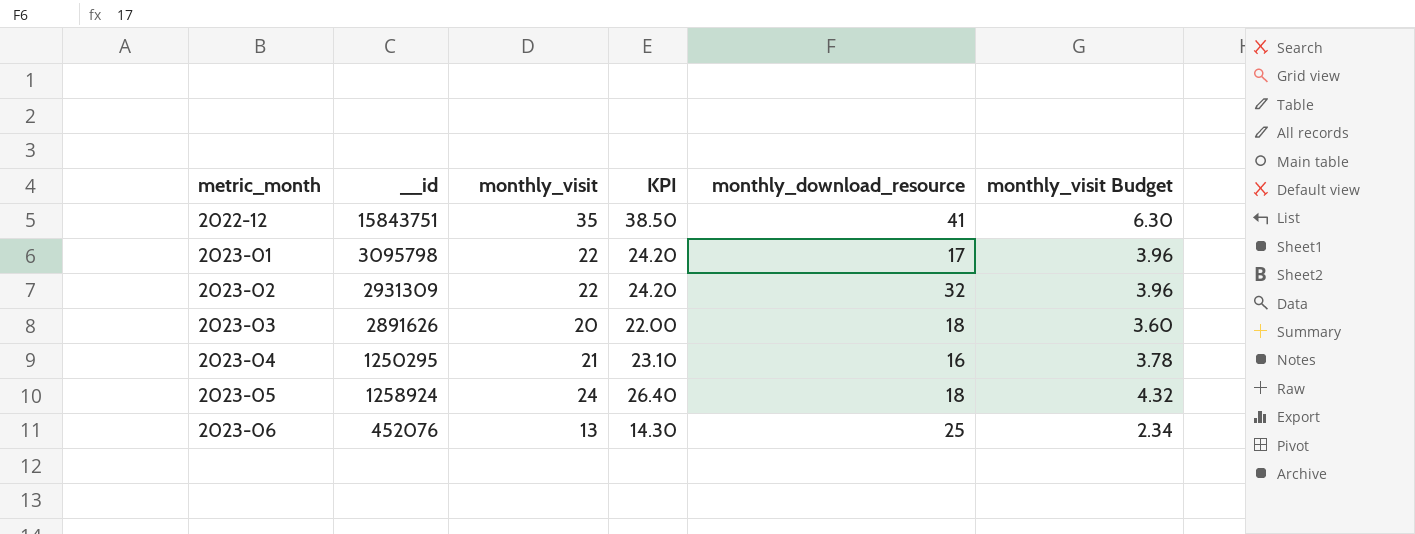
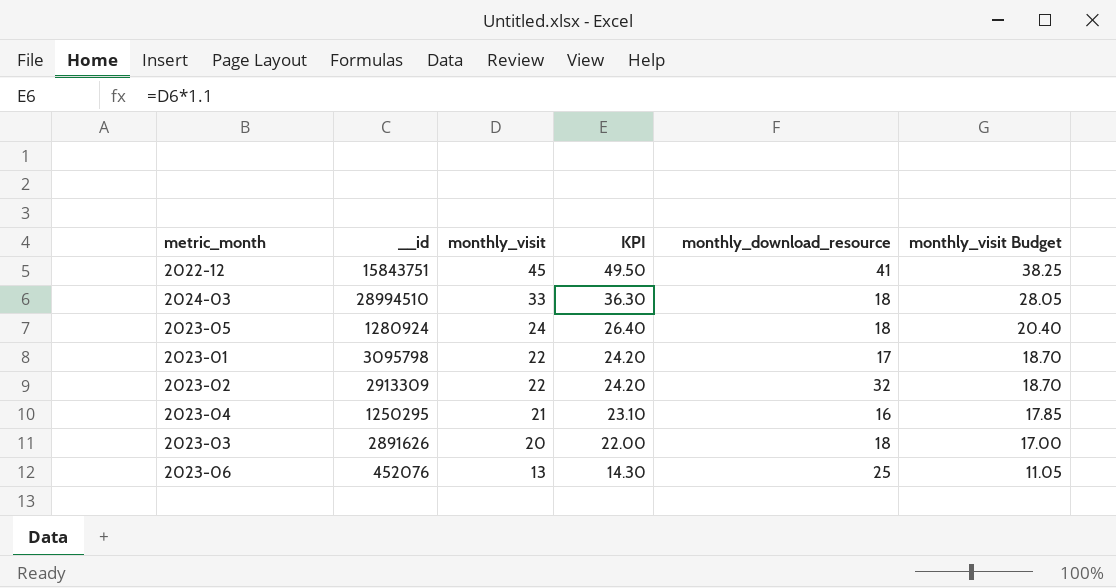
row order: metric_month ascending -> monthly_visit descending
column monthly_visit Budget | formula: [monthly_visit] * 0.18 -> [monthly_visit] * 0.85
2022-12 | monthly_visit: 35 -> 45
2022-12 | KPI: 38.50 -> 49.50
row 2024-03: none -> 28994510 | 33 | 36.30 | 18 | 28.05
2023-05 | __id: 1258924 -> 1280924
2023-02 | __id: 2931309 -> 2913309

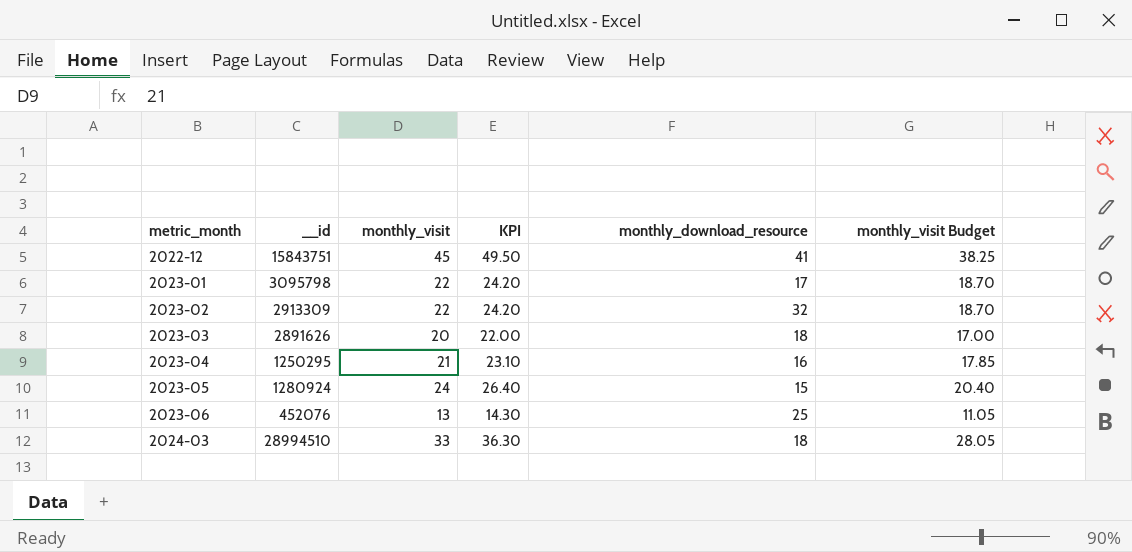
row order: monthly_visit descending -> metric_month ascending
2023-05 | monthly_download_resource: 18 -> 15

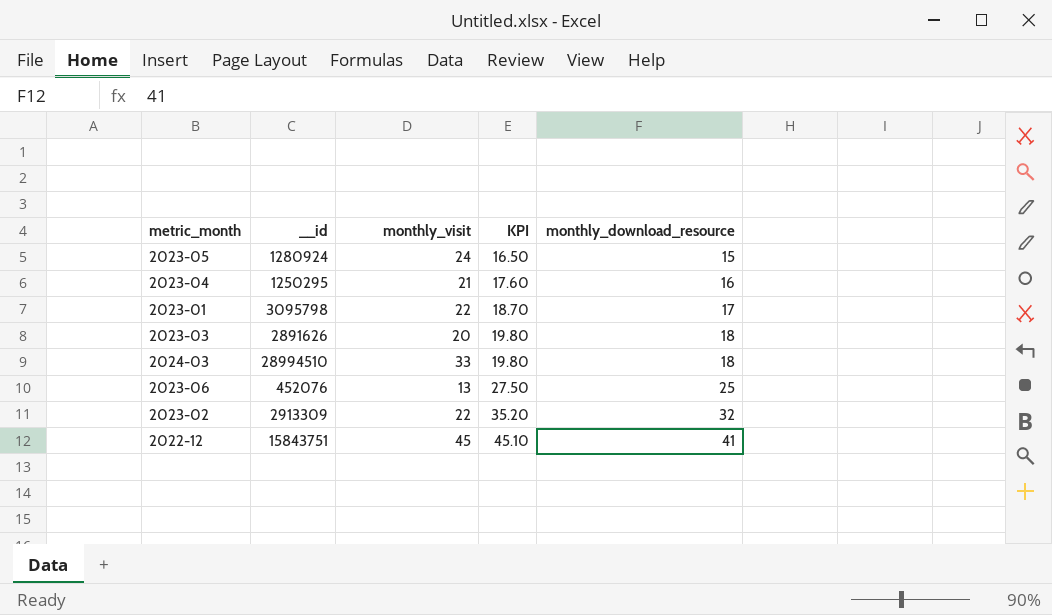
row order: metric_month ascending -> KPI ascending
column monthly_visit Budget | formula: [monthly_visit] * 0.85 -> none
column KPI | formula: [monthly_visit] * 1.1 -> [monthly_download_resource] * 1.1

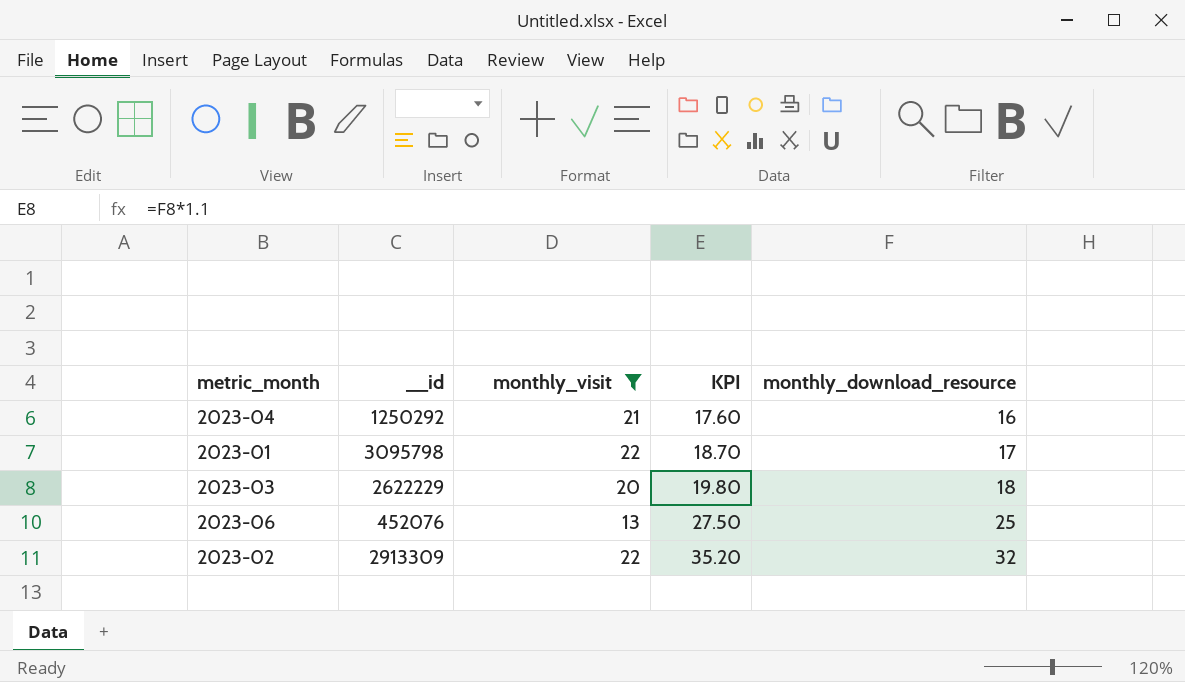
filter: none -> monthly_visit <= 22
2023-04 | __id: 1250295 -> 1250292
2023-03 | __id: 2891626 -> 2622229

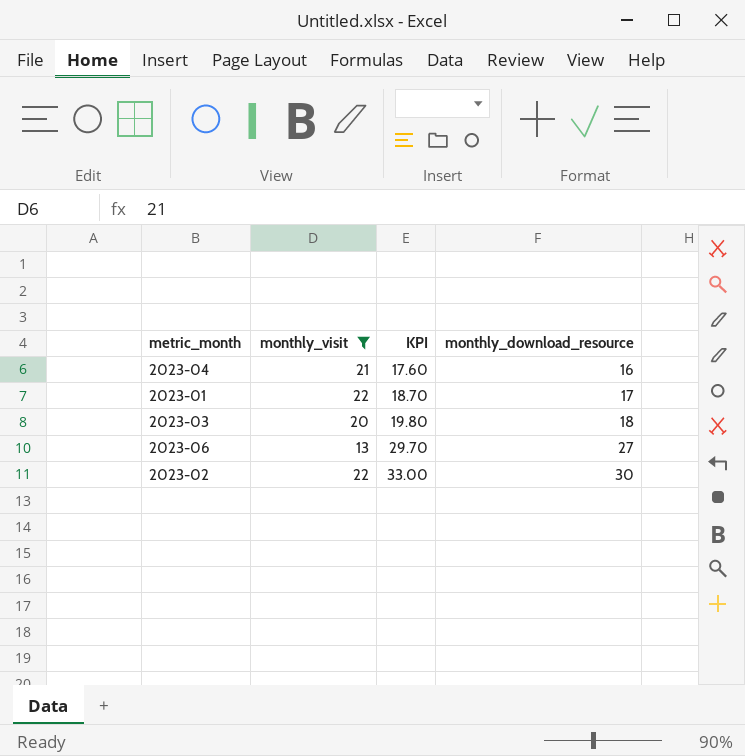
column __id | position: 2 -> none
2023-06 | KPI: 27.50 -> 29.70
2023-06 | monthly_download_resource: 25 -> 27
2023-02 | KPI: 35.20 -> 33.00
2023-02 | monthly_download_resource: 32 -> 30

